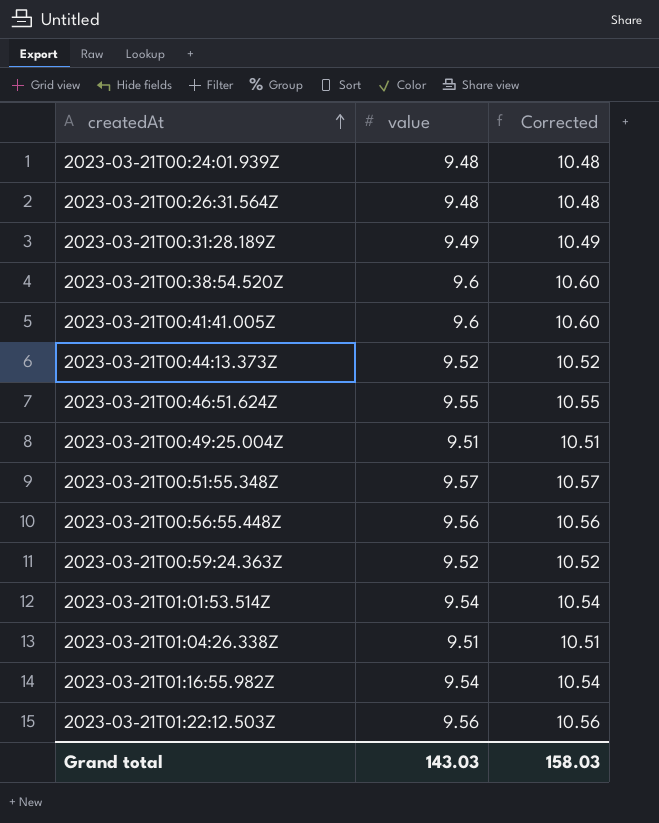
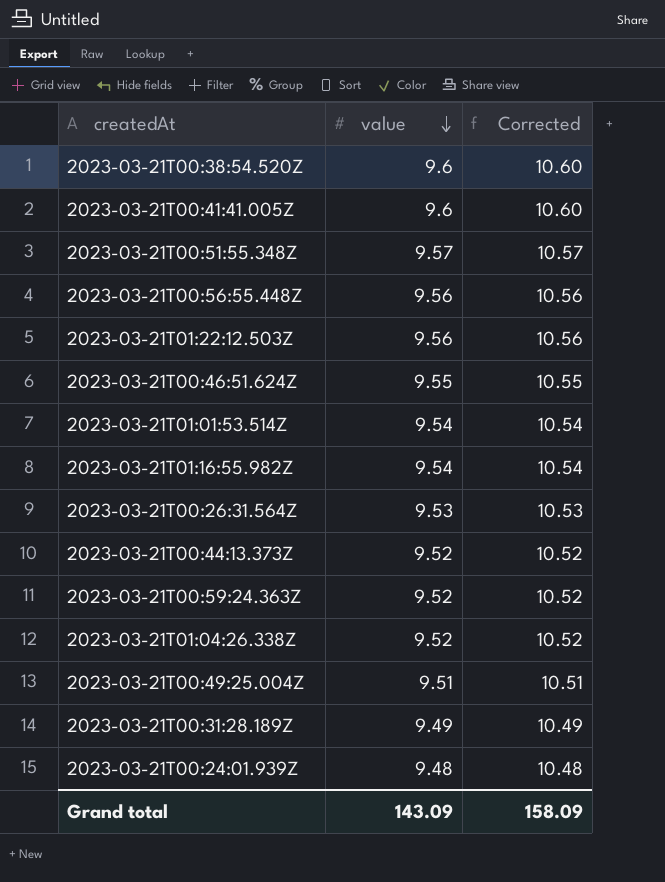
row order: createdAt ascending -> value descending
2023-03-21T00:26:31.564Z | value: 9.48 -> 9.53
2023-03-21T00:26:31.564Z | Corrected: 10.48 -> 10.53
2023-03-21T01:04:26.338Z | value: 9.51 -> 9.52
2023-03-21T01:04:26.338Z | Corrected: 10.51 -> 10.52
Grand total | value: 143.03 -> 143.09
Grand total | Corrected: 158.03 -> 158.09

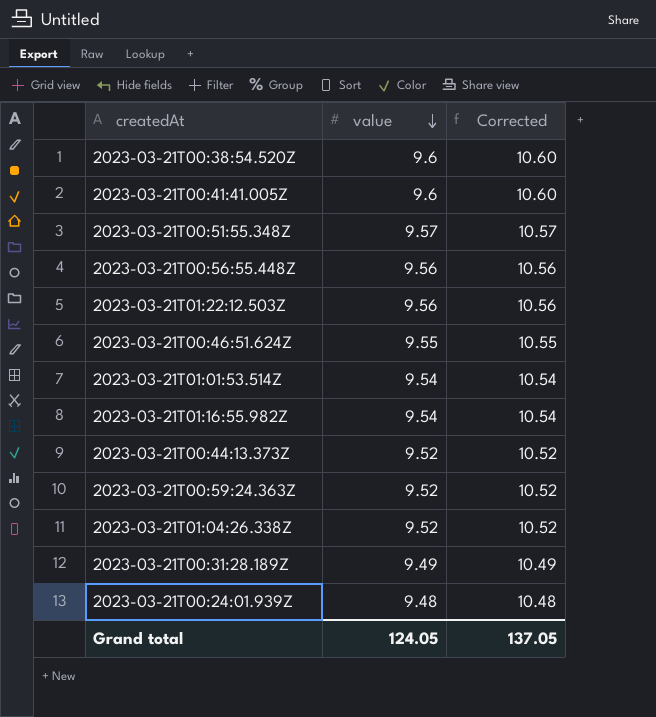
row 2023-03-21T00:26:31.564Z: 9.53 | 10.53 -> none
row 2023-03-21T00:49:25.004Z: 9.51 | 10.51 -> none
Grand total | value: 143.09 -> 124.05
Grand total | Corrected: 158.09 -> 137.05

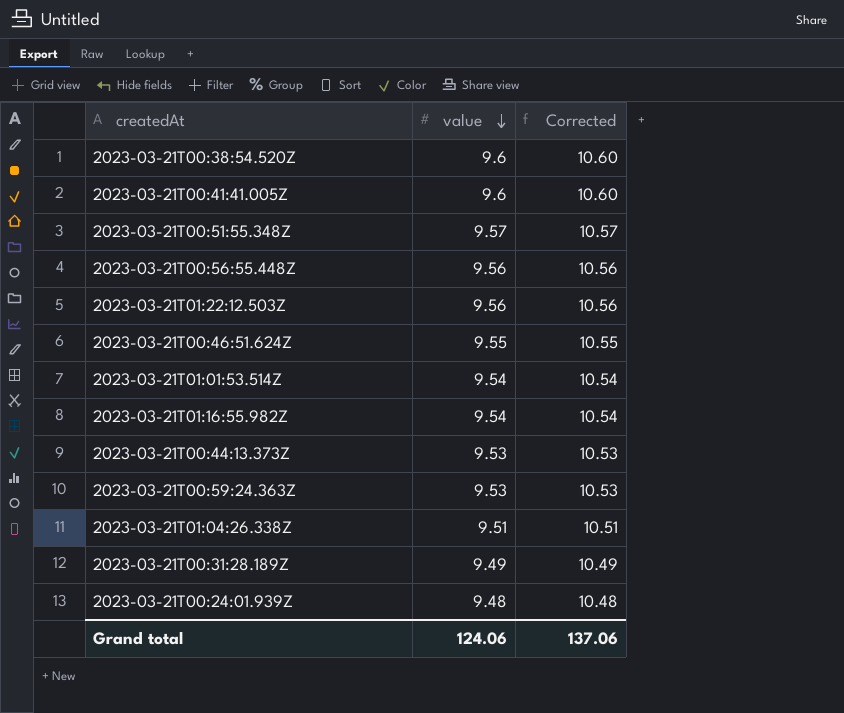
2023-03-21T00:44:13.373Z | value: 9.52 -> 9.53
2023-03-21T00:44:13.373Z | Corrected: 10.52 -> 10.53
2023-03-21T00:59:24.363Z | value: 9.52 -> 9.53
2023-03-21T00:59:24.363Z | Corrected: 10.52 -> 10.53
2023-03-21T01:04:26.338Z | value: 9.52 -> 9.51
2023-03-21T01:04:26.338Z | Corrected: 10.52 -> 10.51
Grand total | value: 124.05 -> 124.06
Grand total | Corrected: 137.05 -> 137.06

